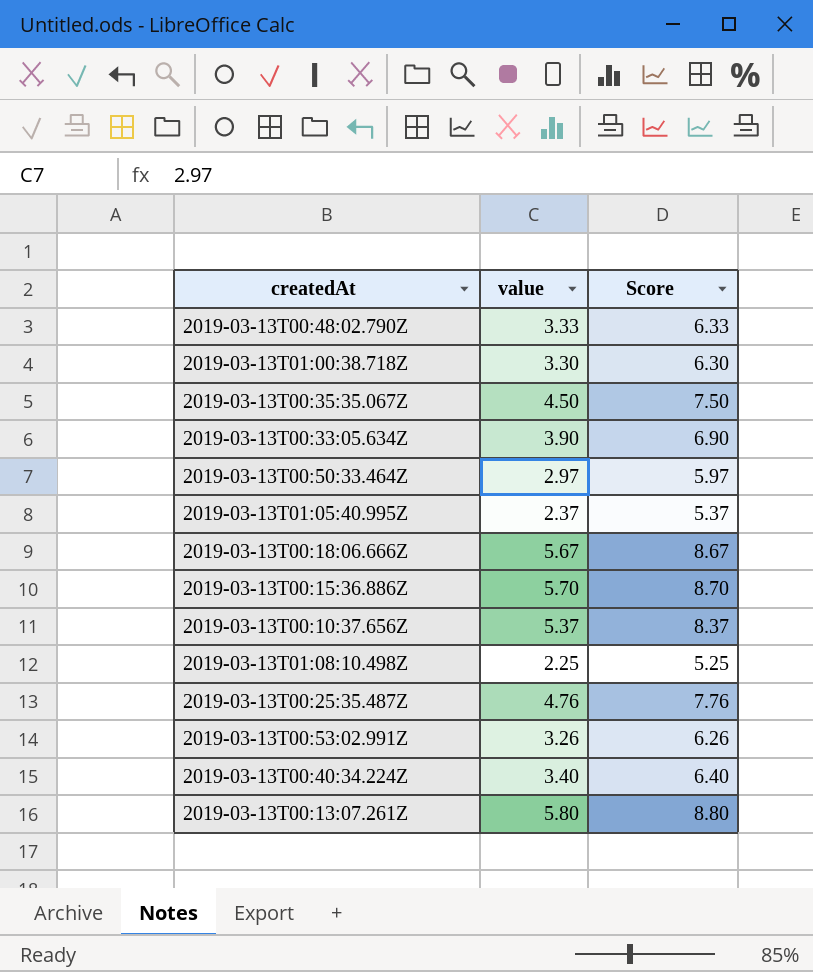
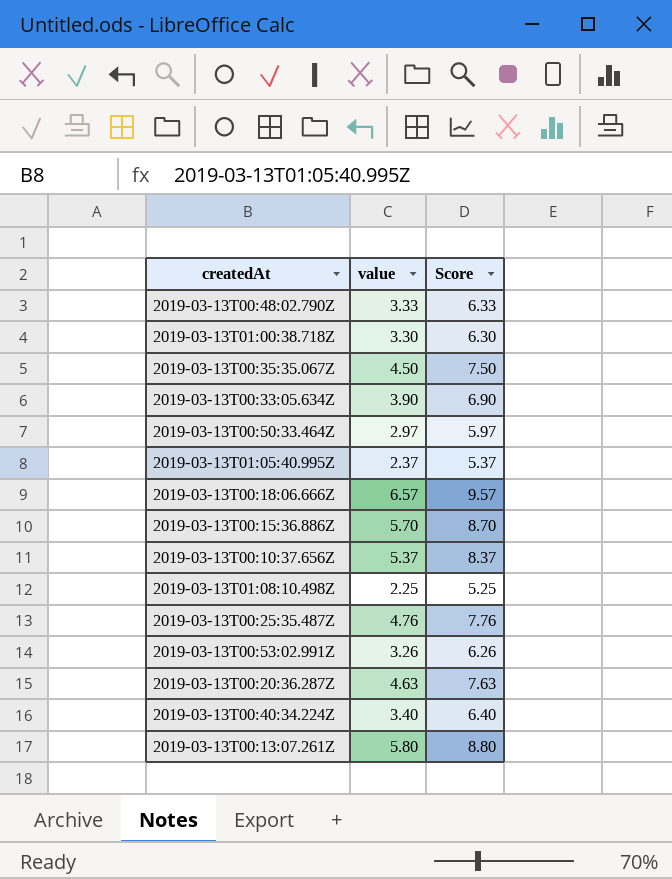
2019-03-13T00:18:06.666Z | value: 5.67 -> 6.57
2019-03-13T00:18:06.666Z | Score: 8.67 -> 9.57
row 2019-03-13T00:20:36.287Z: none -> 4.63 | 7.63

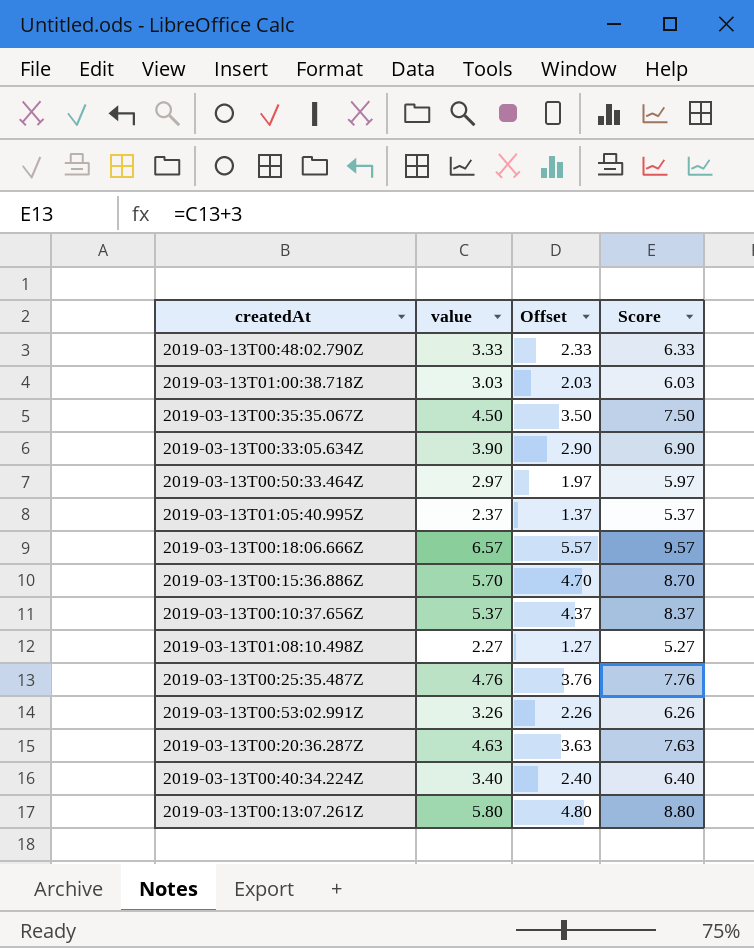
column Offset | formula: none -> [value] - 1
2019-03-13T01:00:38.718Z | value: 3.30 -> 3.03
2019-03-13T01:00:38.718Z | Score: 6.30 -> 6.03
2019-03-13T01:08:10.498Z | value: 2.25 -> 2.27
2019-03-13T01:08:10.498Z | Score: 5.25 -> 5.27

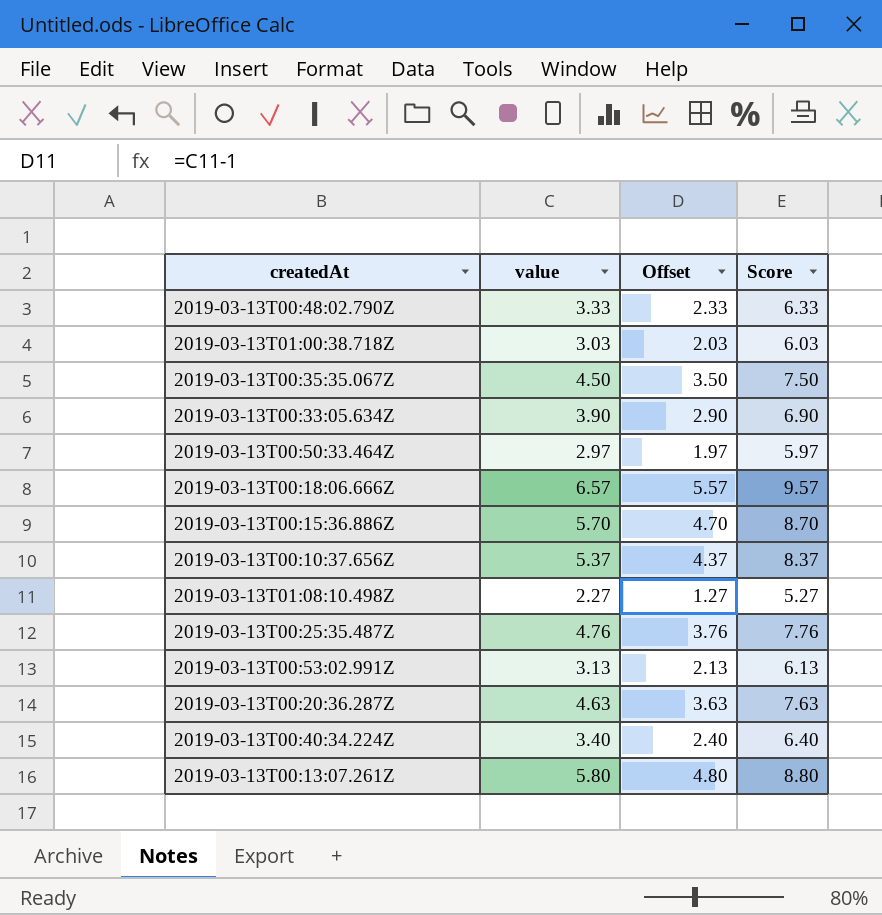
row 2019-03-13T01:05:40.995Z: 2.37 | 1.37 | 5.37 -> none
2019-03-13T00:53:02.991Z | value: 3.26 -> 3.13
2019-03-13T00:53:02.991Z | Offset: 2.26 -> 2.13
2019-03-13T00:53:02.991Z | Score: 6.26 -> 6.13

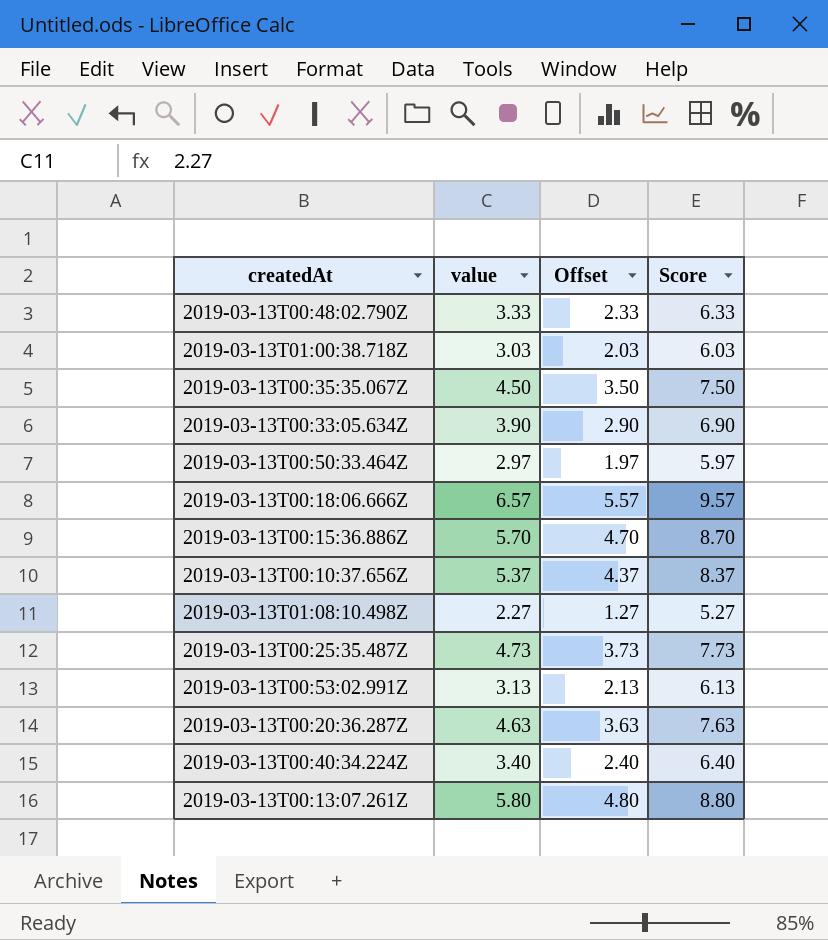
2019-03-13T00:25:35.487Z | value: 4.76 -> 4.73
2019-03-13T00:25:35.487Z | Offset: 3.76 -> 3.73
2019-03-13T00:25:35.487Z | Score: 7.76 -> 7.73

